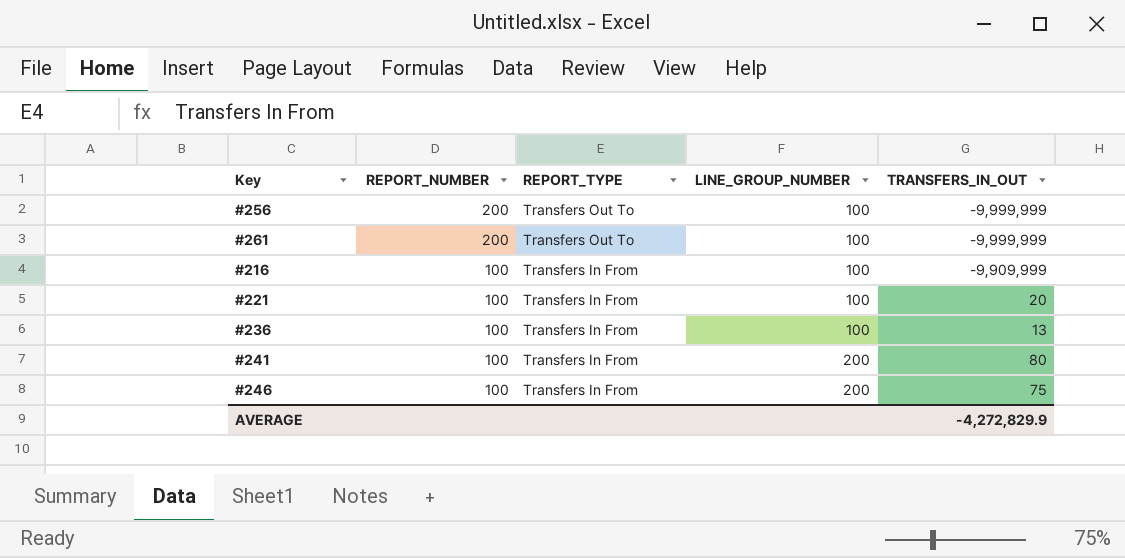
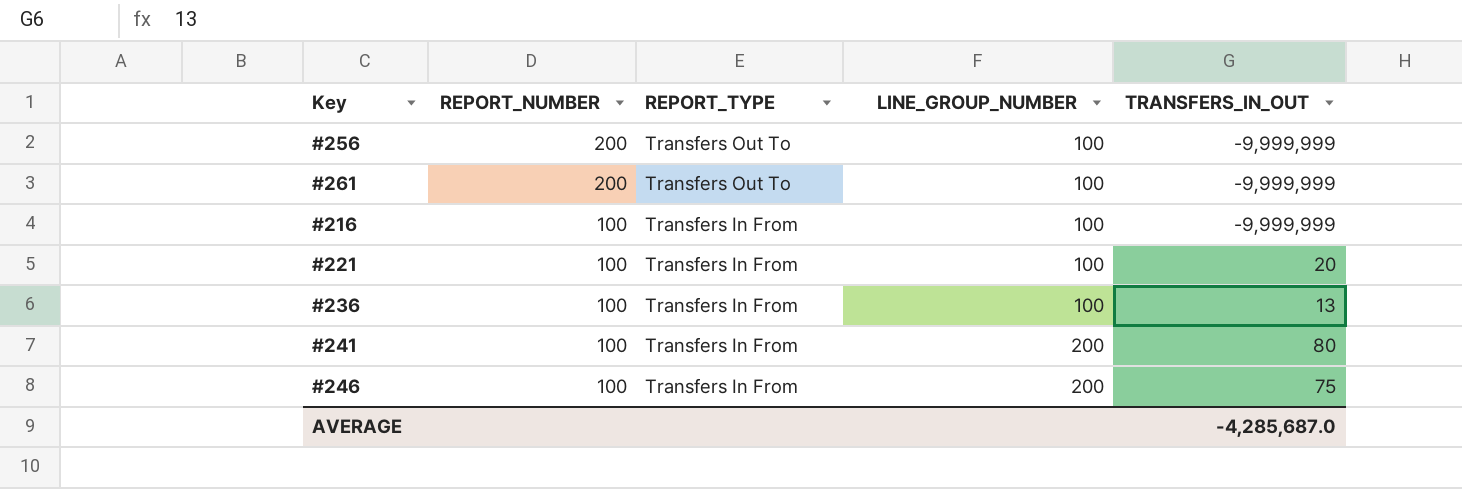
#216 | TRANSFERS_IN_OUT: -9,909,999 -> -9,999,999
AVERAGE | TRANSFERS_IN_OUT: -4,272,829.9 -> -4,285,687.0

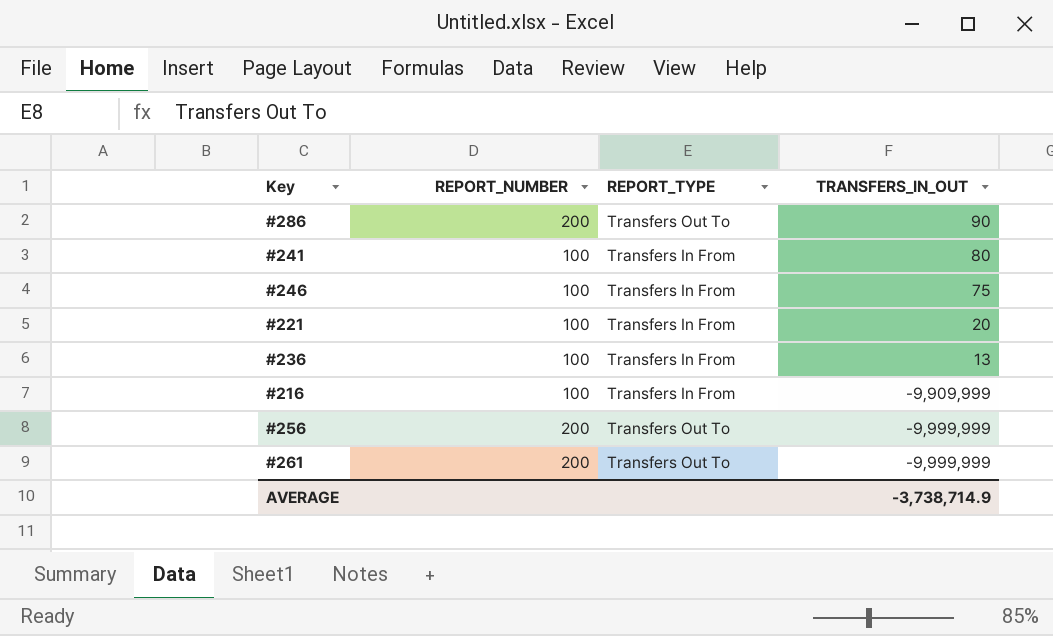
row order: REPORT_NUMBER descending -> TRANSFERS_IN_OUT descending
column LINE_GROUP_NUMBER | position: 4 -> none
row #286: none -> 200 | Transfers Out To | 90
#216 | TRANSFERS_IN_OUT: -9,999,999 -> -9,909,999
AVERAGE | TRANSFERS_IN_OUT: -4,285,687.0 -> -3,738,714.9

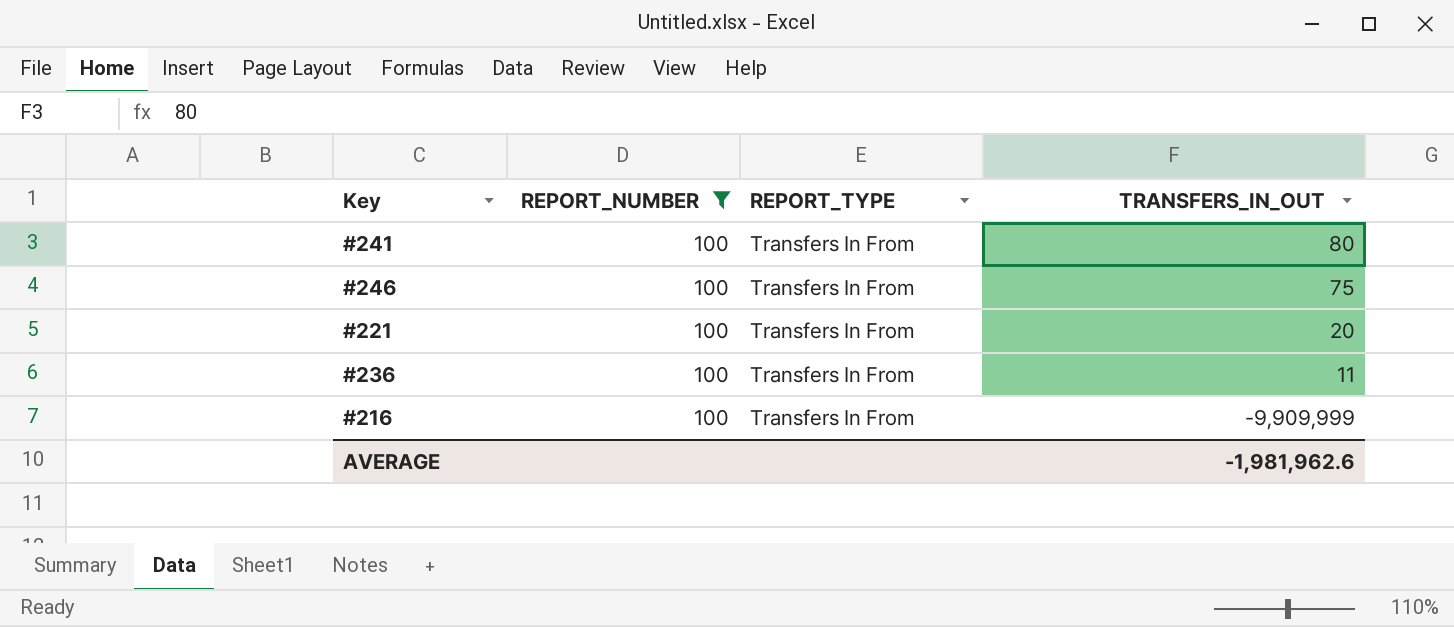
filter: none -> REPORT_NUMBER = 100
#236 | TRANSFERS_IN_OUT: 13 -> 11
AVERAGE | TRANSFERS_IN_OUT: -3,738,714.9 -> -1,981,962.6

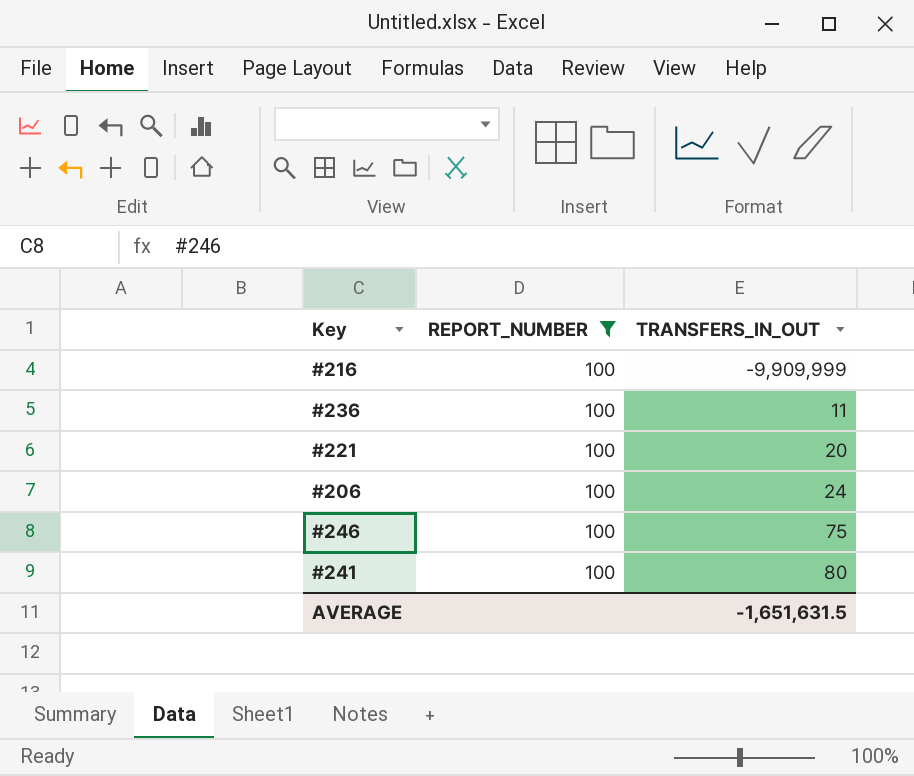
row order: TRANSFERS_IN_OUT descending -> TRANSFERS_IN_OUT ascending
column REPORT_TYPE | position: 3 -> none
row #206: none -> 100 | 24
AVERAGE | TRANSFERS_IN_OUT: -1,981,962.6 -> -1,651,631.5

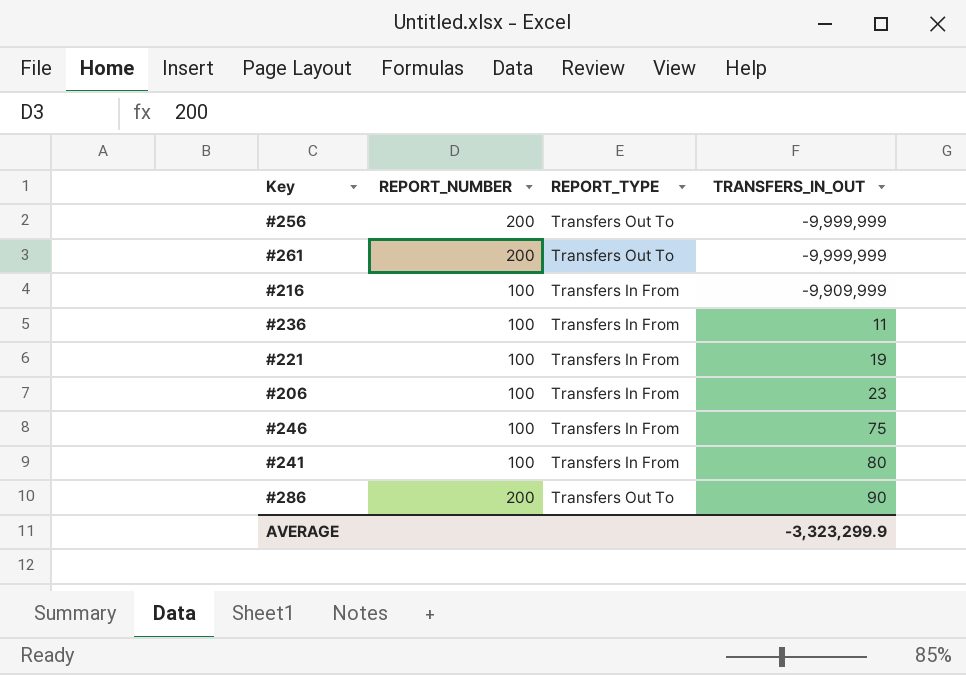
filter: REPORT_NUMBER = 100 -> none
column REPORT_TYPE | position: none -> 3
#221 | TRANSFERS_IN_OUT: 20 -> 19
#206 | TRANSFERS_IN_OUT: 24 -> 23
AVERAGE | TRANSFERS_IN_OUT: -1,651,631.5 -> -3,323,299.9

